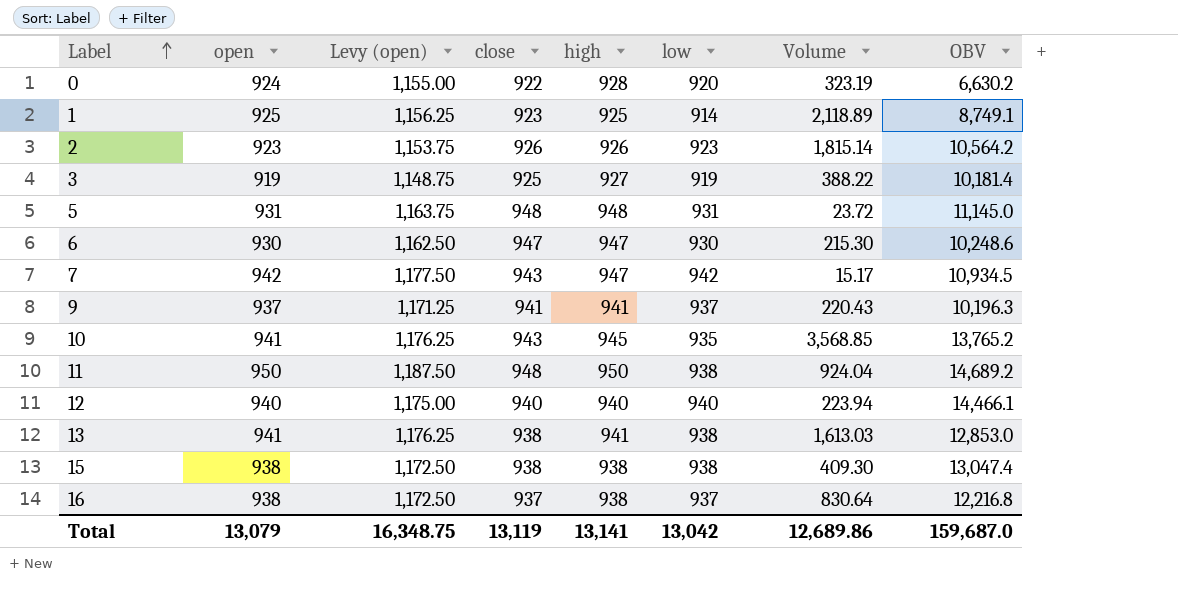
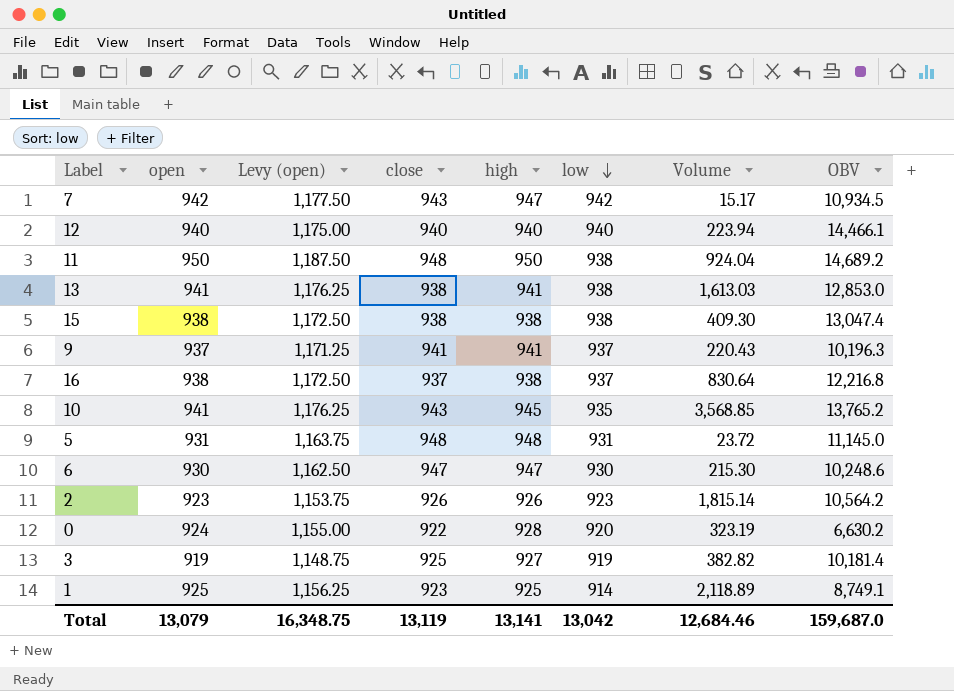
row order: Label ascending -> low descending
3 | Volume: 388.22 -> 382.82
Total | Volume: 12,689.86 -> 12,684.46

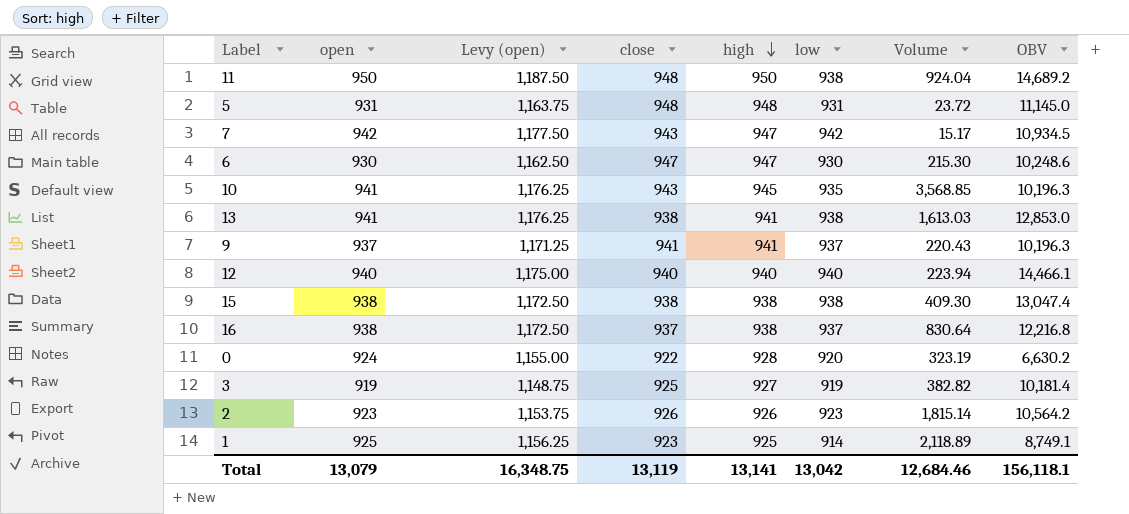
row order: low descending -> high descending
10 | OBV: 13,765.2 -> 10,196.3
Total | OBV: 159,687.0 -> 156,118.1

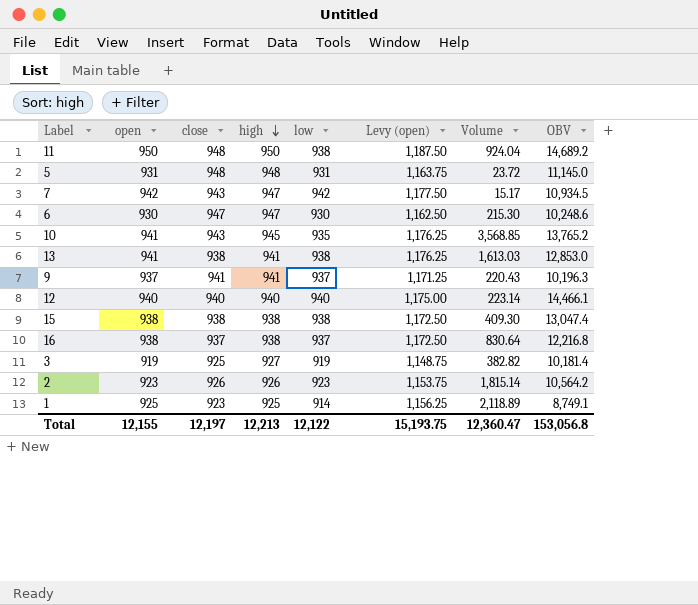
column Levy (open) | position: 3 -> 6
row 0: 924 | 1,155.00 | 922 | 928 | 920 | 323.19 | 6,630.2 -> none
10 | OBV: 10,196.3 -> 13,765.2
12 | Volume: 223.94 -> 223.14
Total | open: 13,079 -> 12,155
Total | close: 13,119 -> 12,197
Total | high: 13,141 -> 12,213
Total | low: 13,042 -> 12,122
Total | Levy (open): 16,348.75 -> 15,193.75
Total | Volume: 12,684.46 -> 12,360.47
Total | OBV: 156,118.1 -> 153,056.8

